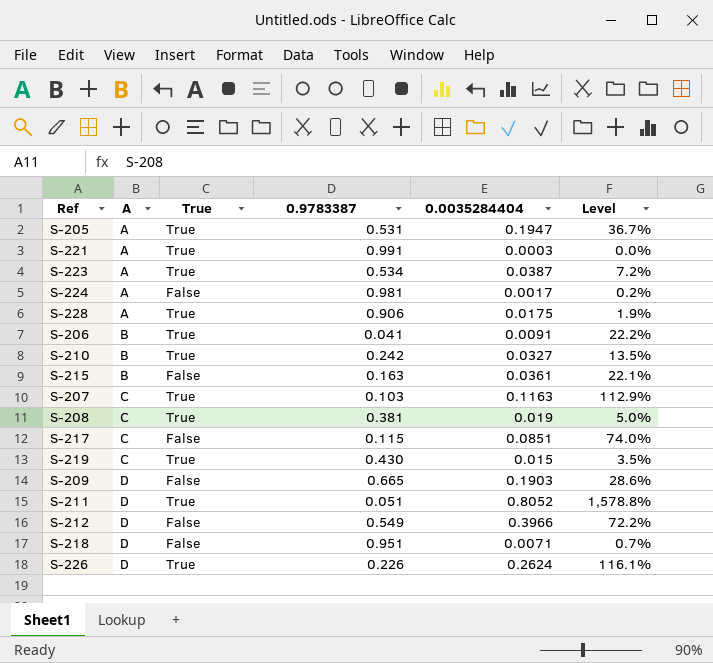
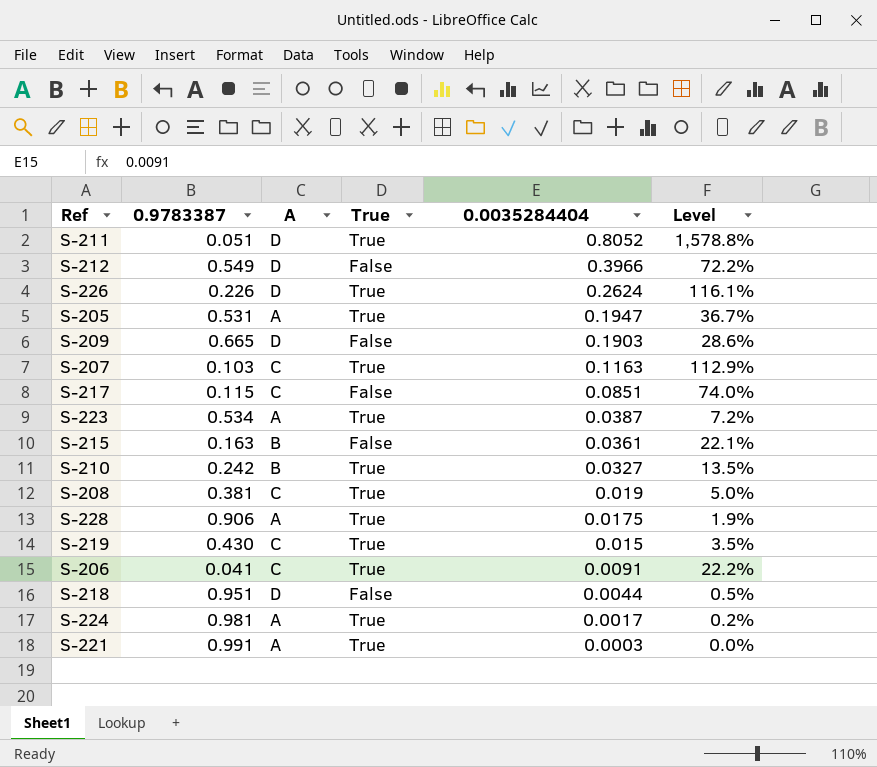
row order: A ascending -> 0.0035284404 descending
column 0.9783387 | position: 4 -> 2
S-206 | A: B -> C
S-218 | 0.0035284404: 0.0071 -> 0.0044
S-218 | Level: 0.7% -> 0.5%
S-224 | True: False -> True

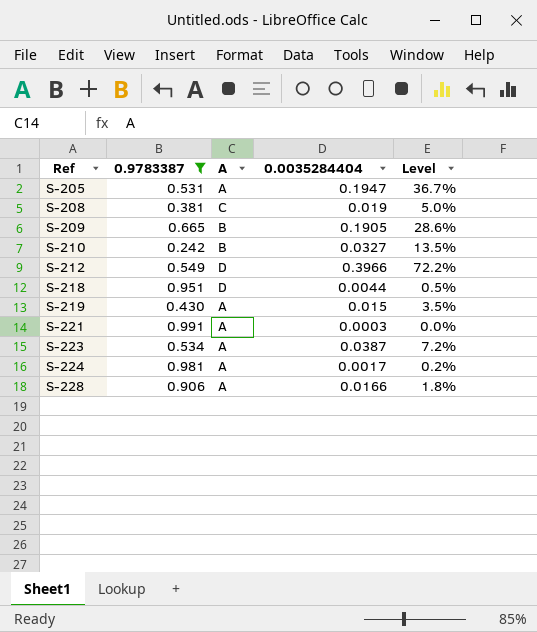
filter: none -> 0.9783387 >= 0.242
row order: 0.0035284404 descending -> Ref ascending
column True | position: 4 -> none
S-209 | A: D -> B
S-209 | 0.0035284404: 0.1903 -> 0.1905
S-219 | A: C -> A
S-228 | 0.0035284404: 0.0175 -> 0.0166
S-228 | Level: 1.9% -> 1.8%

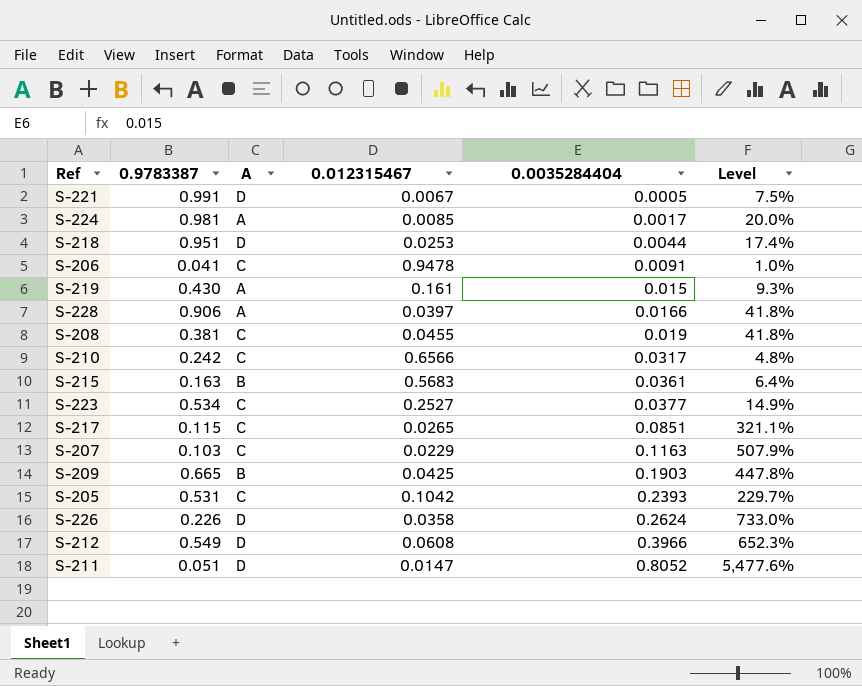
filter: 0.9783387 >= 0.242 -> none
row order: Ref ascending -> 0.0035284404 ascending
column 0.012315467 | position: none -> 4
column Level | formula: [0.0035284404] / [0.9783387] -> [0.0035284404] / [0.012315467]
S-221 | A: A -> D
S-221 | 0.0035284404: 0.0003 -> 0.0005
S-210 | A: B -> C
S-210 | 0.0035284404: 0.0327 -> 0.0317
S-223 | A: A -> C
S-223 | 0.0035284404: 0.0387 -> 0.0377
S-209 | 0.0035284404: 0.1905 -> 0.1903
S-205 | A: A -> C
S-205 | 0.0035284404: 0.1947 -> 0.2393

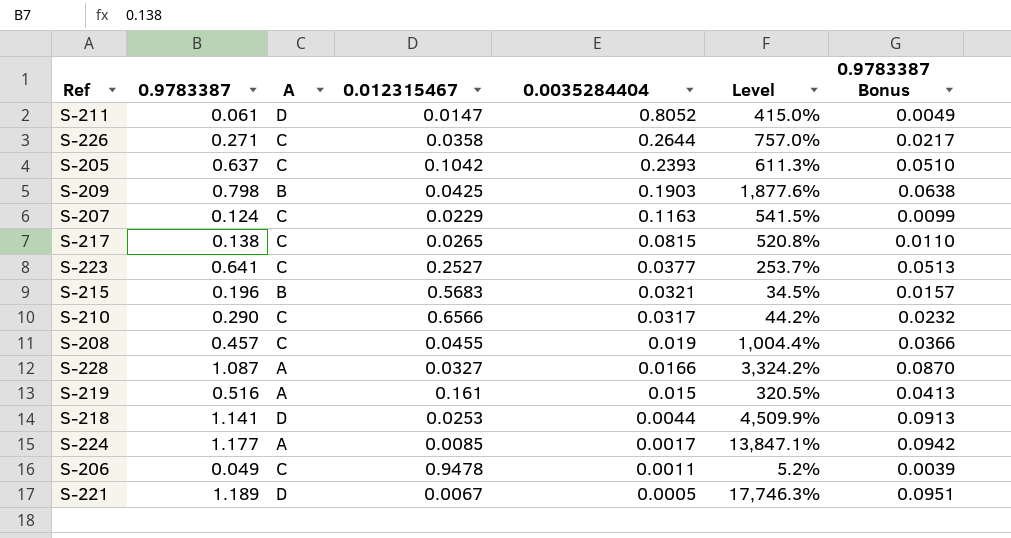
row order: 0.0035284404 ascending -> 0.0035284404 descending
column Level | formula: [0.0035284404] / [0.012315467] -> [0.9783387] / [0.012315467]
column 0.9783387 Bonus | formula: none -> [0.9783387] * 0.08
row S-212: 0.549 | D | 0.0608 | 0.3966 | 652.3% -> none
S-211 | 0.9783387: 0.051 -> 0.061
S-226 | 0.9783387: 0.226 -> 0.271
S-226 | A: D -> C
S-226 | 0.0035284404: 0.2624 -> 0.2644
S-205 | 0.9783387: 0.531 -> 0.637
S-209 | 0.9783387: 0.665 -> 0.798
S-207 | 0.9783387: 0.103 -> 0.124
S-217 | 0.9783387: 0.115 -> 0.138
S-217 | 0.0035284404: 0.0851 -> 0.0815
S-223 | 0.9783387: 0.534 -> 0.641
S-215 | 0.9783387: 0.163 -> 0.196
S-215 | 0.0035284404: 0.0361 -> 0.0321
S-210 | 0.9783387: 0.242 -> 0.290
S-208 | 0.9783387: 0.381 -> 0.457
S-228 | 0.9783387: 0.906 -> 1.087
S-228 | 0.012315467: 0.0397 -> 0.0327
S-219 | 0.9783387: 0.430 -> 0.516
S-218 | 0.9783387: 0.951 -> 1.141
S-224 | 0.9783387: 0.981 -> 1.177
S-206 | 0.9783387: 0.041 -> 0.049
S-206 | 0.0035284404: 0.0091 -> 0.0011
S-221 | 0.9783387: 0.991 -> 1.189

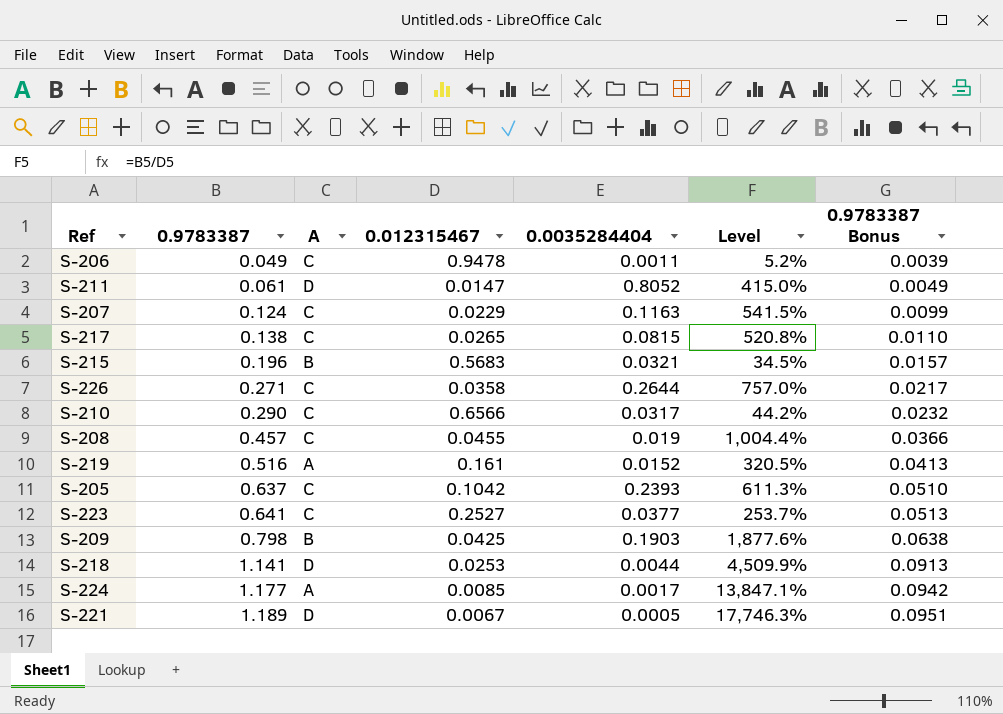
row order: 0.0035284404 descending -> 0.9783387 ascending
row S-228: 1.087 | A | 0.0327 | 0.0166 | 3,324.2% | 0.0870 -> none
S-219 | 0.0035284404: 0.015 -> 0.0152

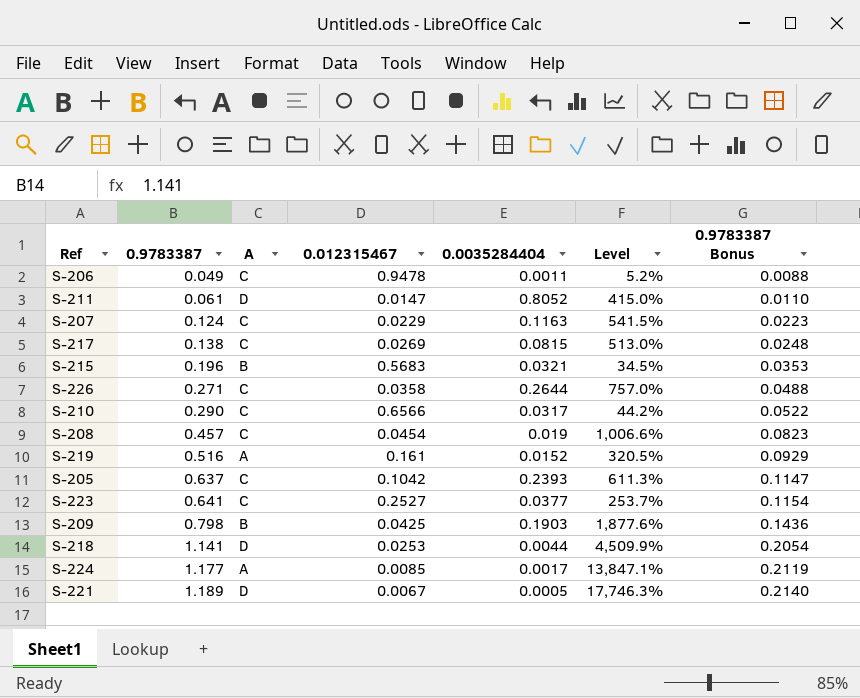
column 0.9783387 Bonus | formula: [0.9783387] * 0.08 -> [0.9783387] * 0.18
S-217 | 0.012315467: 0.0265 -> 0.0269
S-217 | Level: 520.8% -> 513.0%
S-208 | 0.012315467: 0.0455 -> 0.0454
S-208 | Level: 1,004.4% -> 1,006.6%

